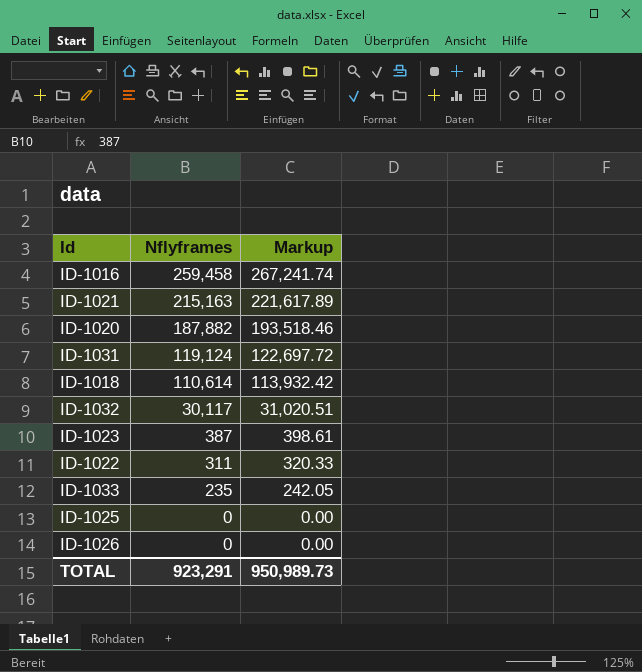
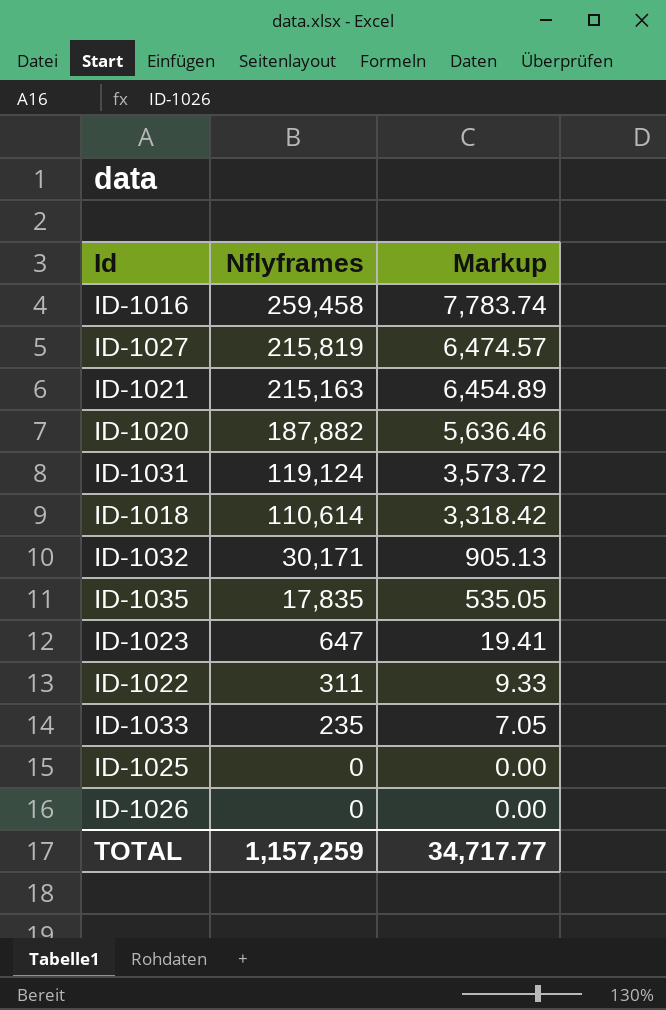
column Markup | formula: [Nflyframes] * 1.03 -> [Nflyframes] * 0.03
row ID-1027: none -> 215,819 | 6,474.57
ID-1032 | Nflyframes: 30,117 -> 30,171
row ID-1035: none -> 17,835 | 535.05
ID-1023 | Nflyframes: 387 -> 647
TOTAL | Nflyframes: 923,291 -> 1,157,259
TOTAL | Markup: 950,989.73 -> 34,717.77

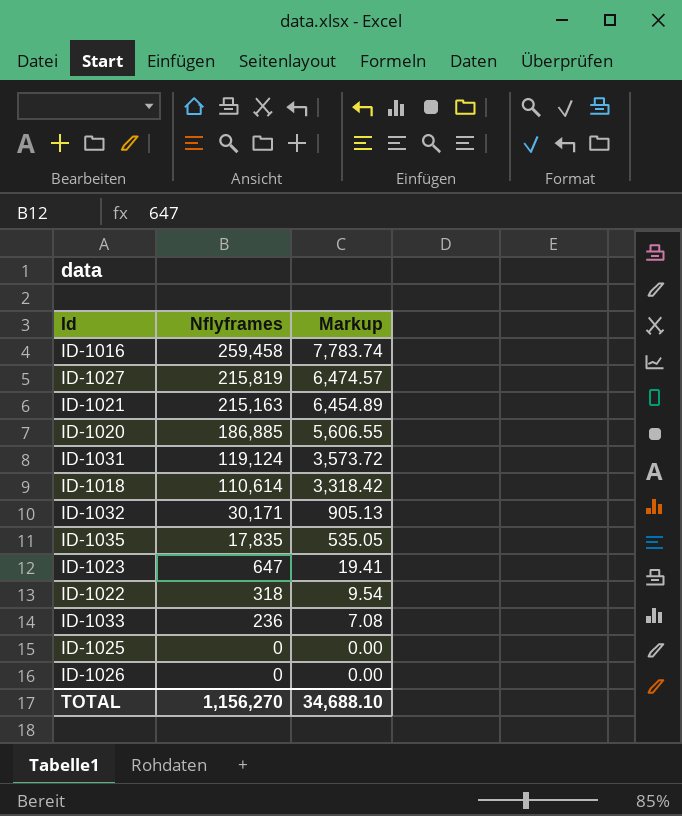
ID-1020 | Nflyframes: 187,882 -> 186,885
ID-1020 | Markup: 5,636.46 -> 5,606.55
ID-1022 | Nflyframes: 311 -> 318
ID-1022 | Markup: 9.33 -> 9.54
ID-1033 | Nflyframes: 235 -> 236
ID-1033 | Markup: 7.05 -> 7.08
TOTAL | Nflyframes: 1,157,259 -> 1,156,270
TOTAL | Markup: 34,717.77 -> 34,688.10

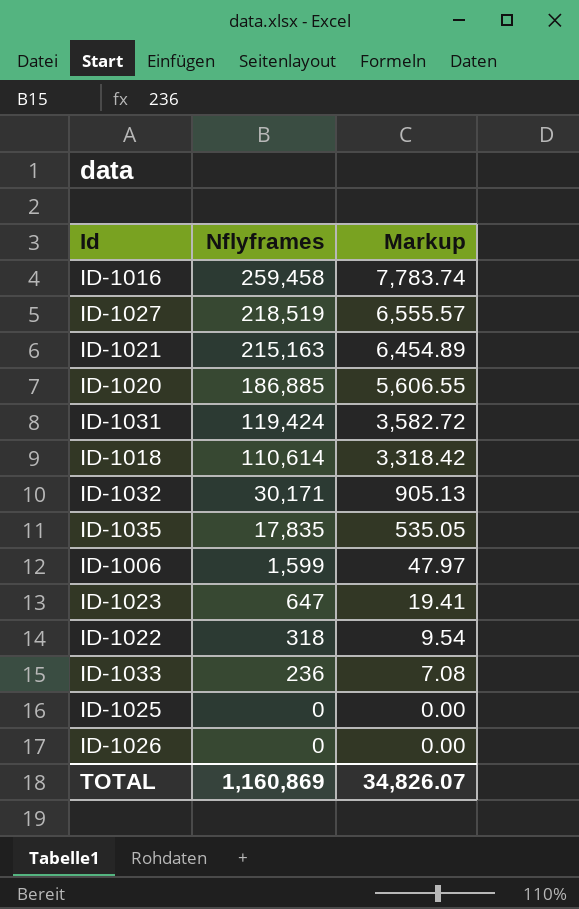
ID-1027 | Nflyframes: 215,819 -> 218,519
ID-1027 | Markup: 6,474.57 -> 6,555.57
ID-1031 | Nflyframes: 119,124 -> 119,424
ID-1031 | Markup: 3,573.72 -> 3,582.72
row ID-1006: none -> 1,599 | 47.97
TOTAL | Nflyframes: 1,156,270 -> 1,160,869
TOTAL | Markup: 34,688.10 -> 34,826.07

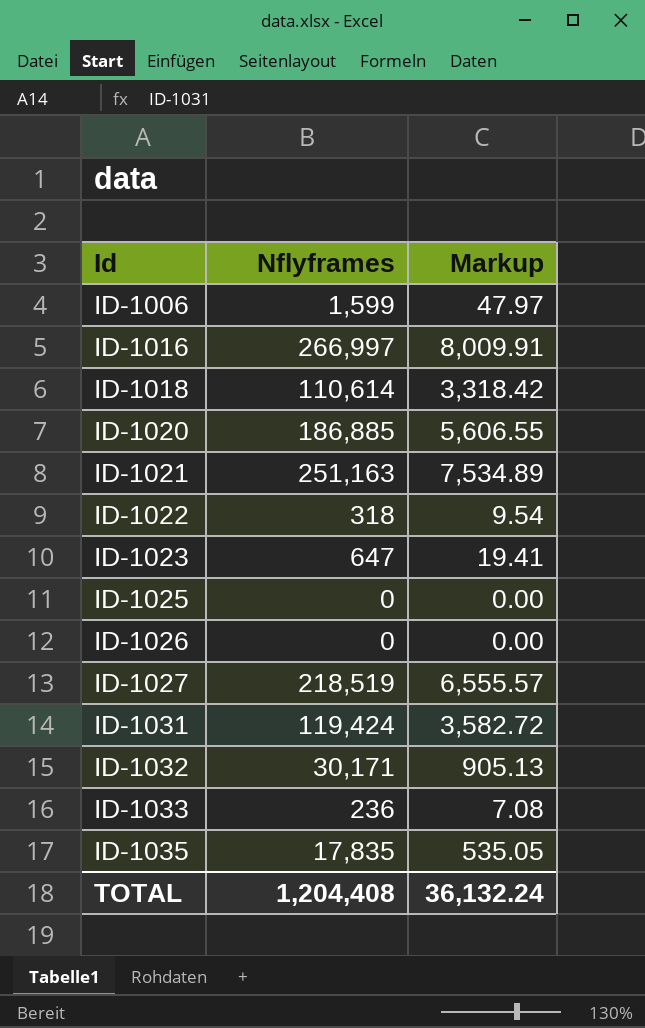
row order: Nflyframes descending -> Id ascending
ID-1016 | Nflyframes: 259,458 -> 266,997
ID-1016 | Markup: 7,783.74 -> 8,009.91
ID-1021 | Nflyframes: 215,163 -> 251,163
ID-1021 | Markup: 6,454.89 -> 7,534.89
TOTAL | Nflyframes: 1,160,869 -> 1,204,408
TOTAL | Markup: 34,826.07 -> 36,132.24

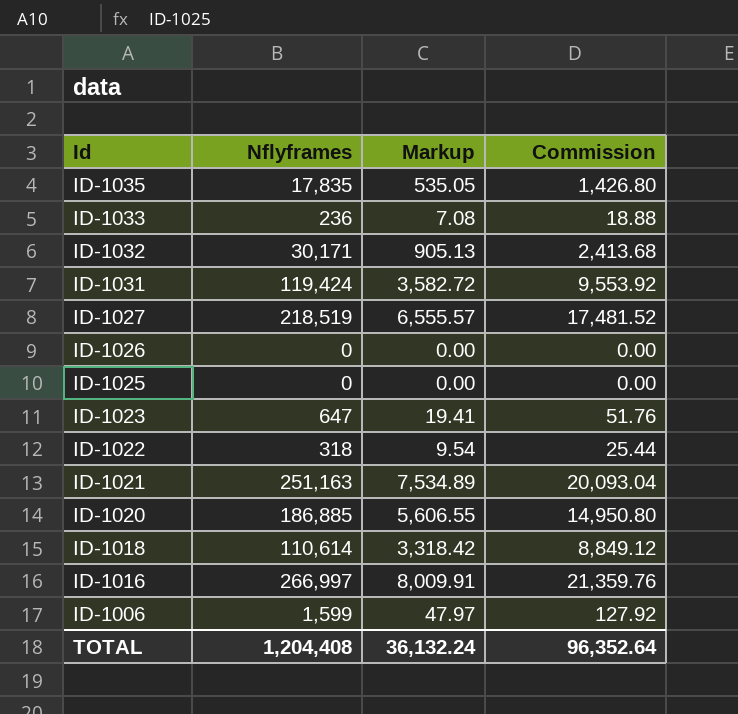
row order: Id ascending -> Id descending
column Commission | formula: none -> [Nflyframes] * 0.08

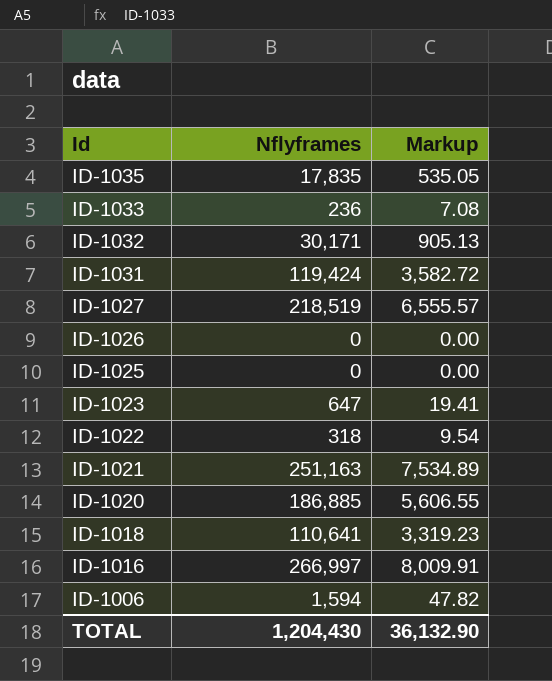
column Commission | formula: [Nflyframes] * 0.08 -> none
ID-1018 | Nflyframes: 110,614 -> 110,641
ID-1018 | Markup: 3,318.42 -> 3,319.23
ID-1006 | Nflyframes: 1,599 -> 1,594
ID-1006 | Markup: 47.97 -> 47.82
TOTAL | Nflyframes: 1,204,408 -> 1,204,430
TOTAL | Markup: 36,132.24 -> 36,132.90

